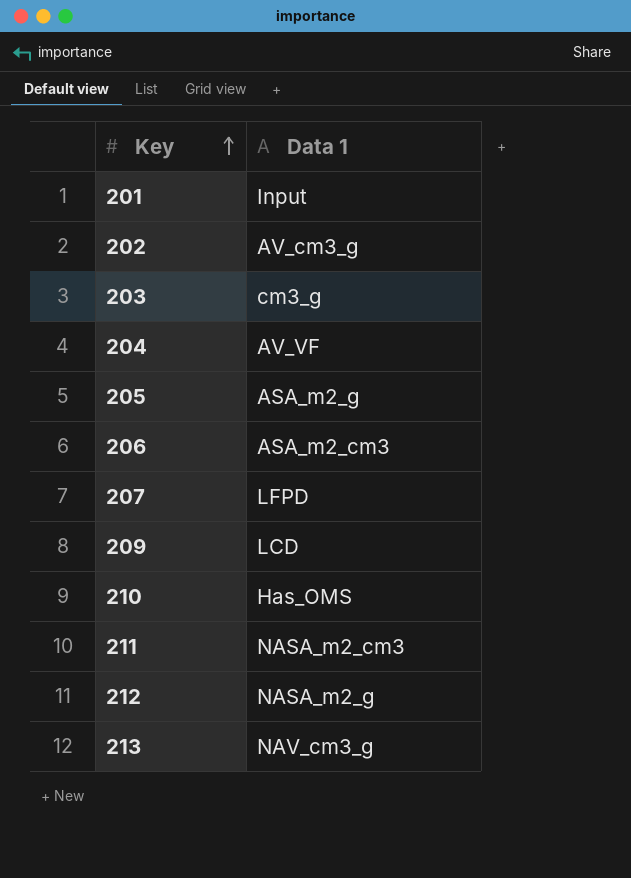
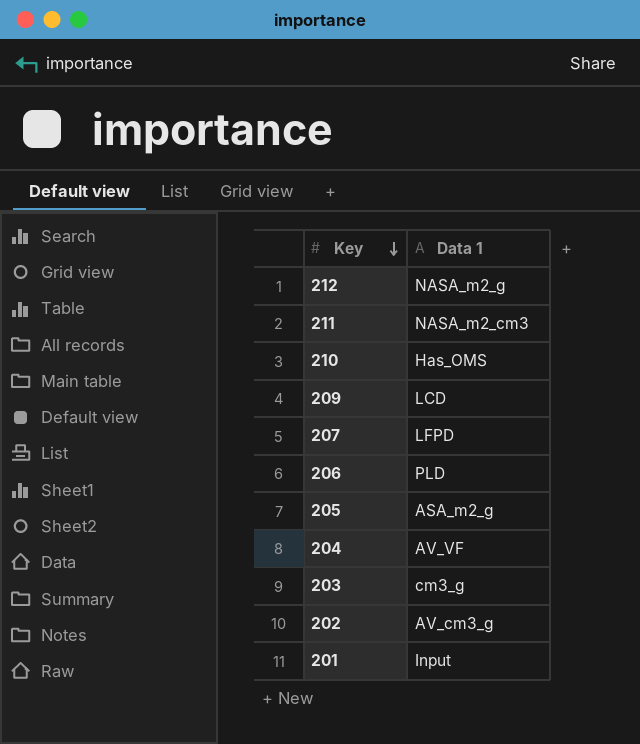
row order: Key ascending -> Key descending
row 213: NAV_cm3_g -> none
206 | Data 1: ASA_m2_cm3 -> PLD

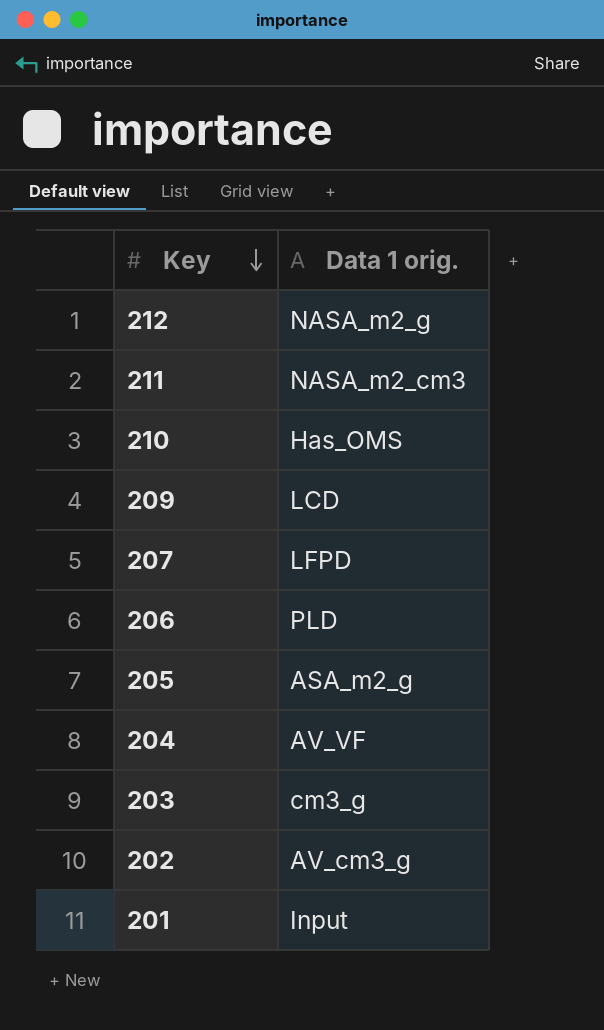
column name: Data 1 -> Data 1 orig.

